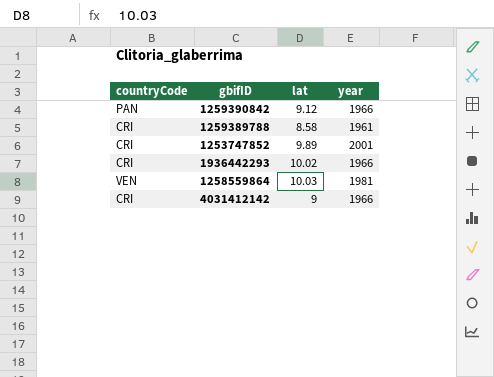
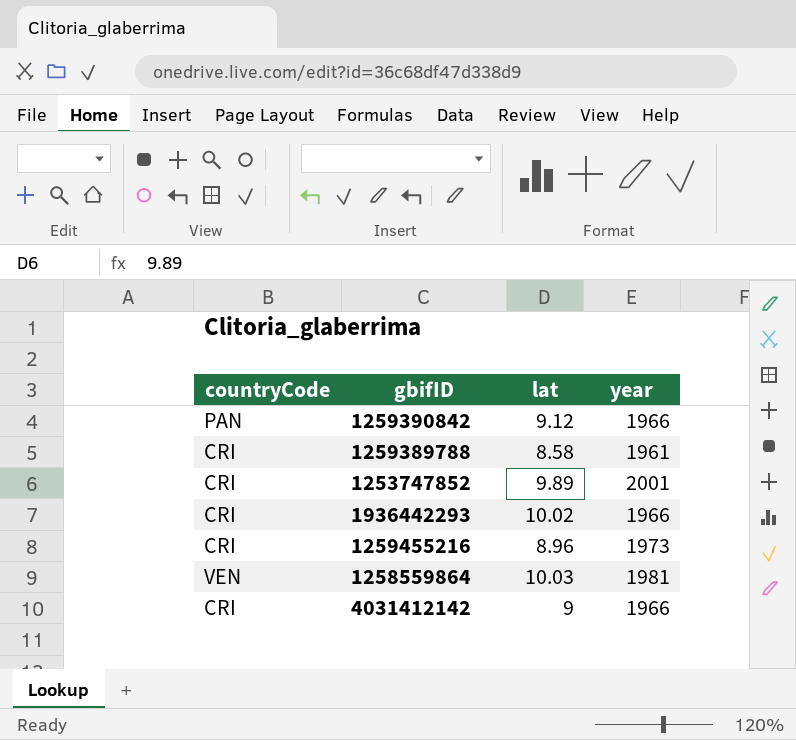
row 1259455216: none -> CRI | 8.96 | 1973

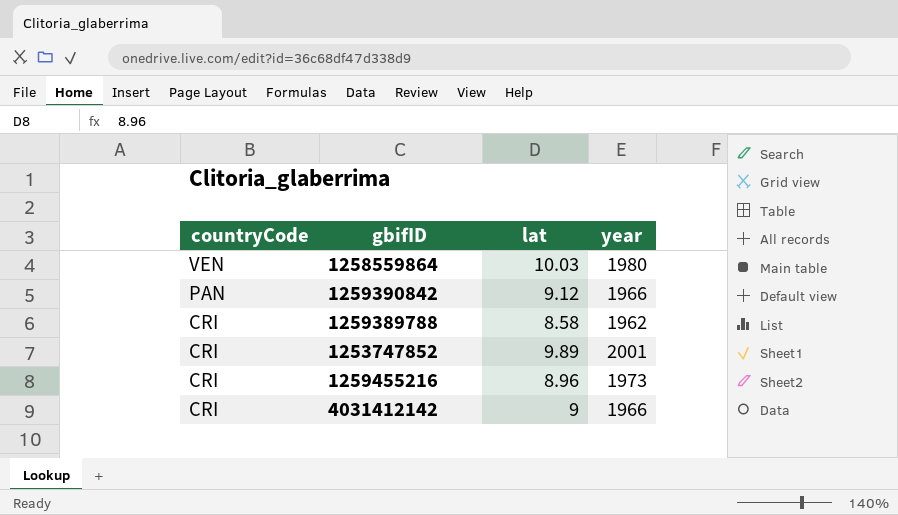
row order: none -> countryCode descending
row 1936442293: CRI | 10.02 | 1966 -> none
1258559864 | year: 1981 -> 1980
1259389788 | year: 1961 -> 1962

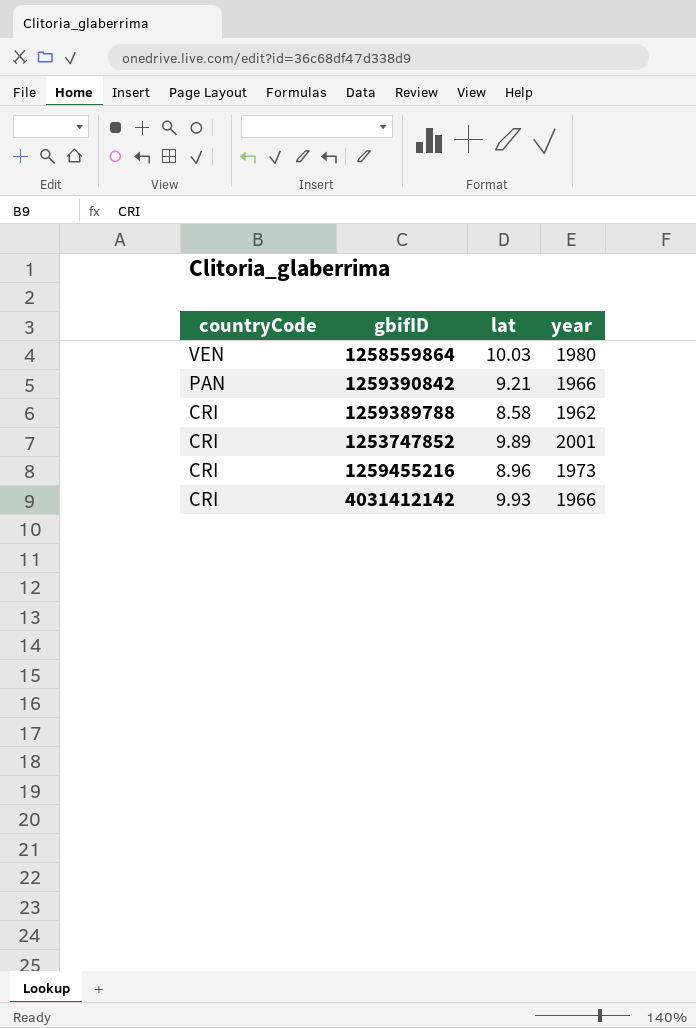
1259390842 | lat: 9.12 -> 9.21
4031412142 | lat: 9 -> 9.93

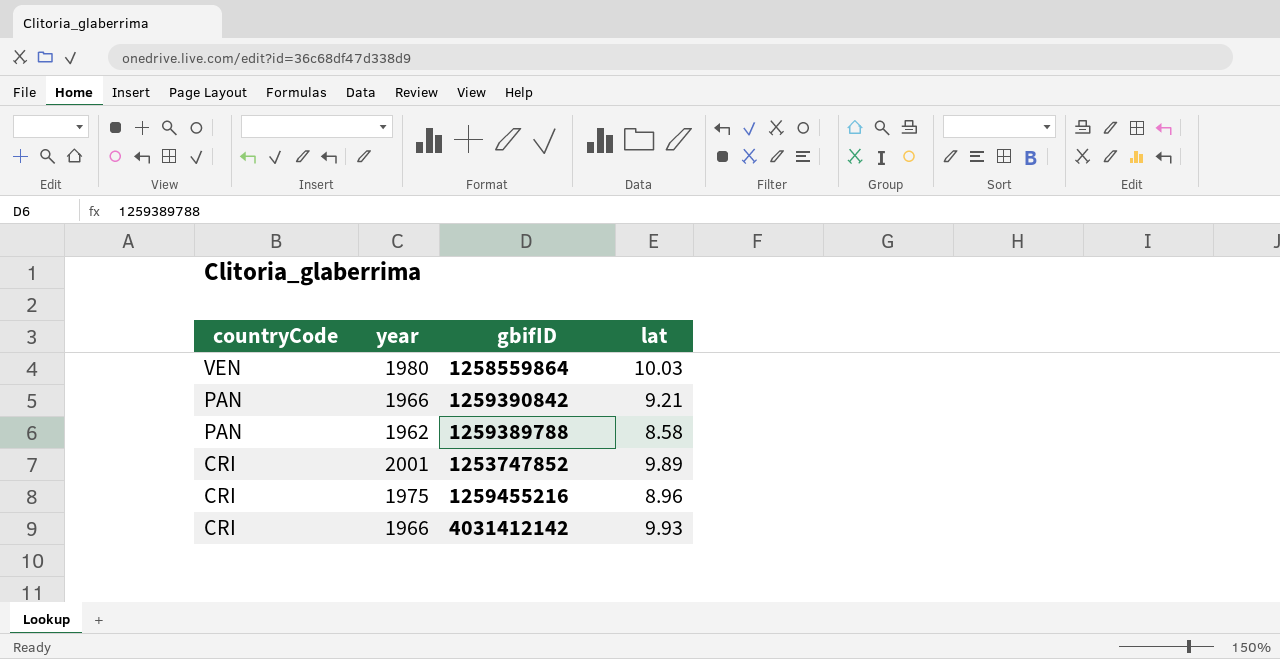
column year | position: 4 -> 2
1259389788 | countryCode: CRI -> PAN
1259455216 | year: 1973 -> 1975

